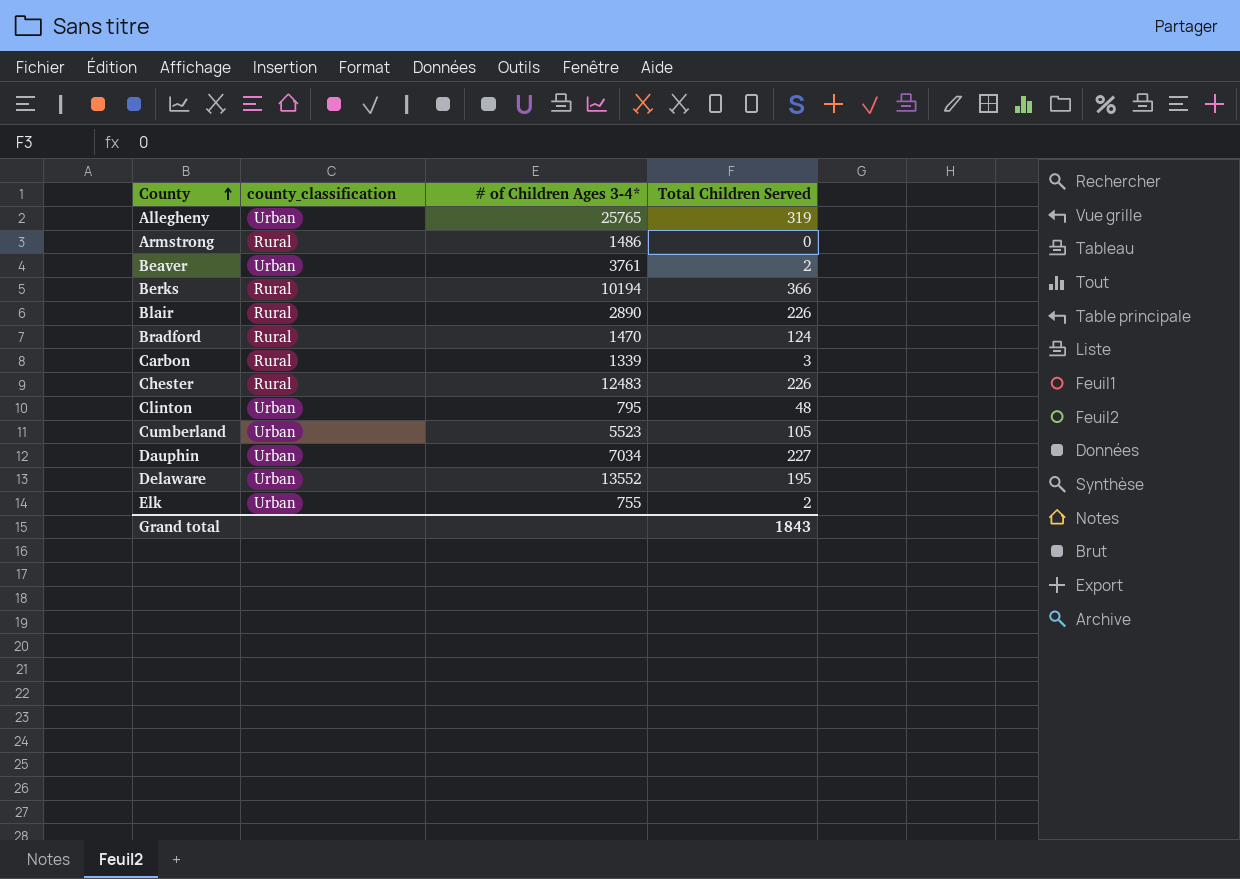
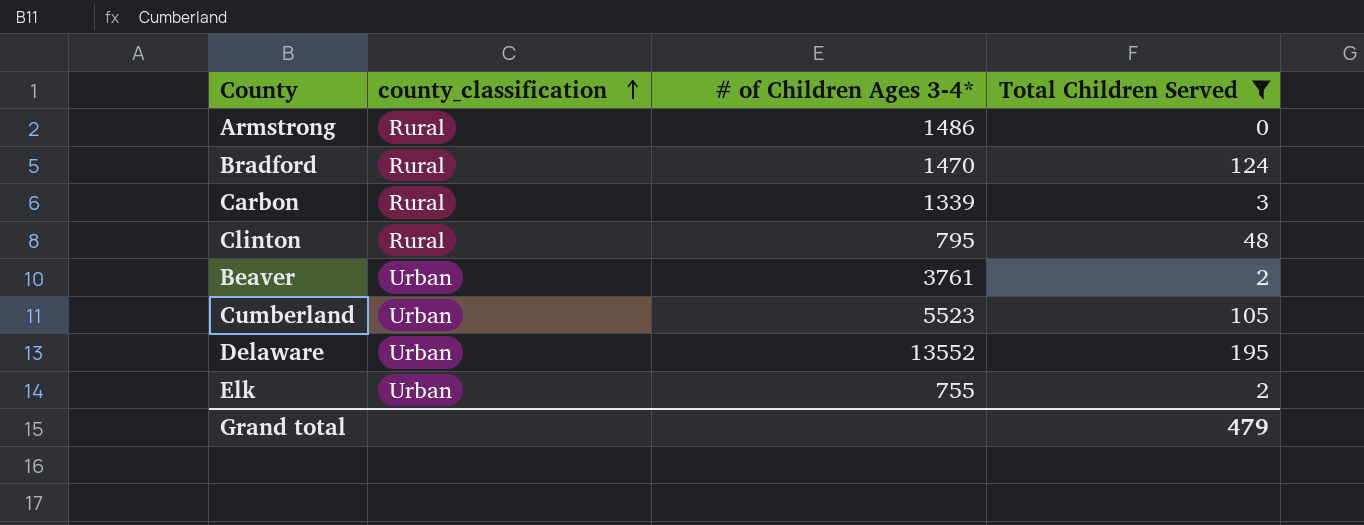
filter: none -> Total Children Served <= 195
row order: County ascending -> county_classification ascending
Clinton | county_classification: Urban -> Rural
Grand total | Total Children Served: 1843 -> 479

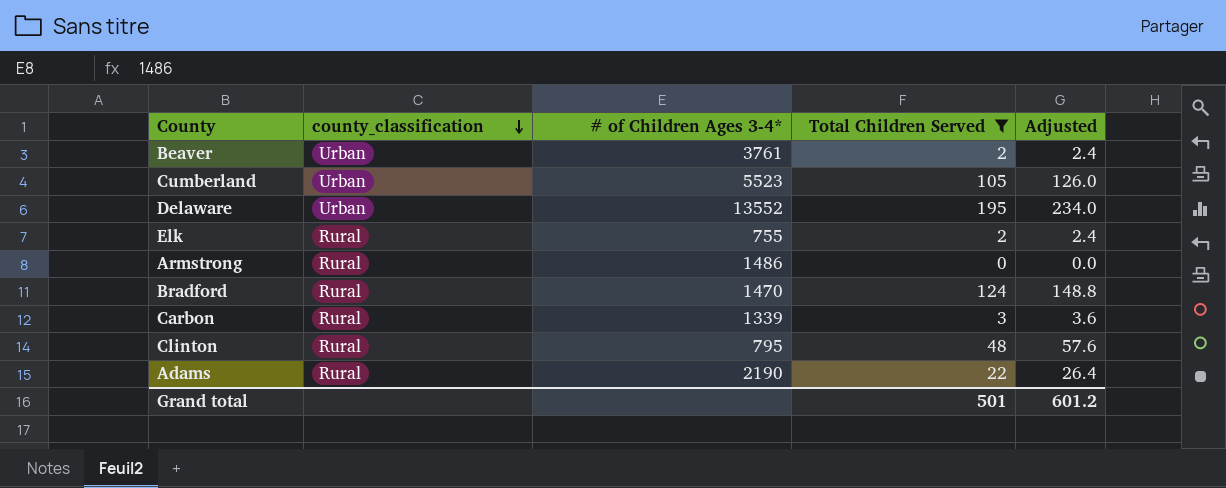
row order: county_classification ascending -> county_classification descending
column Adjusted | formula: none -> [Total Children Served] * 1.2
Elk | county_classification: Urban -> Rural
row Adams: none -> Rural | 2190 | 22 | 26.4
Grand total | Total Children Served: 479 -> 501

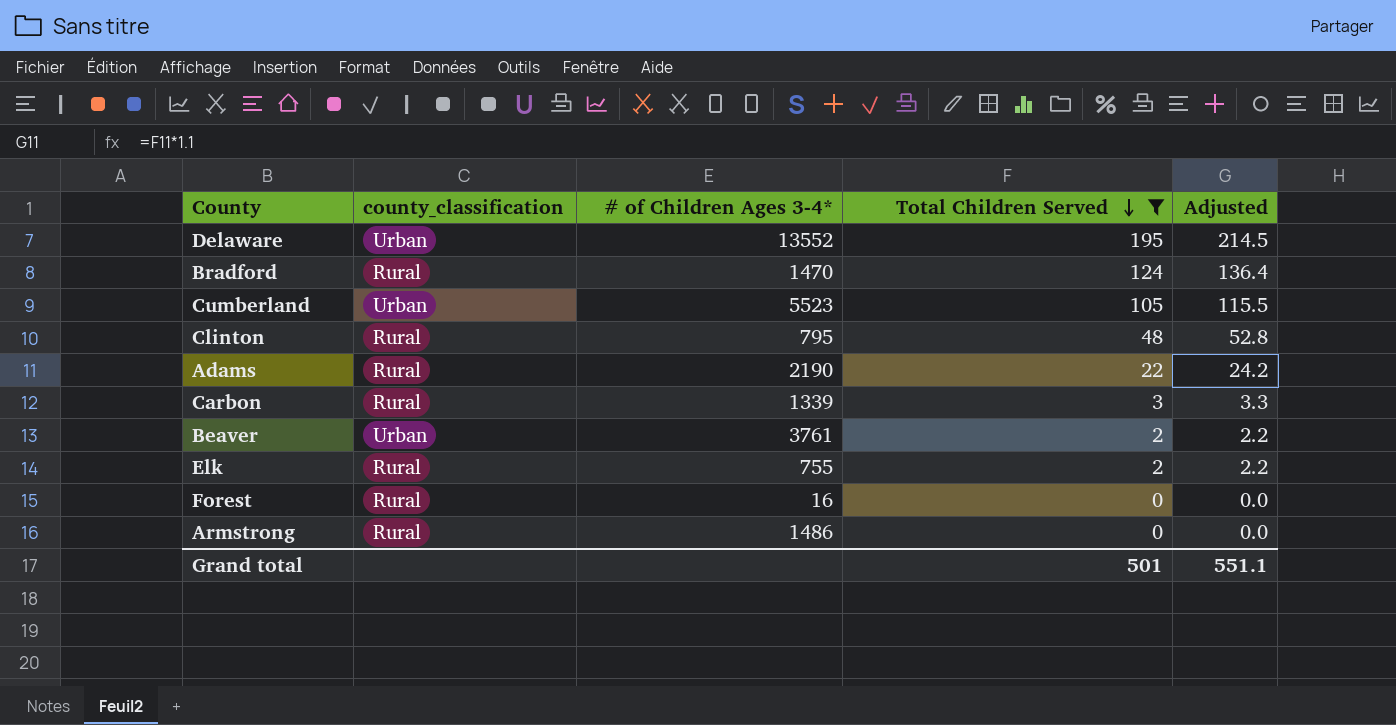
row order: county_classification descending -> Total Children Served descending
column Adjusted | formula: [Total Children Served] * 1.2 -> [Total Children Served] * 1.1
row Forest: none -> Rural | 16 | 0 | 0.0
Grand total | Adjusted: 601.2 -> 551.1

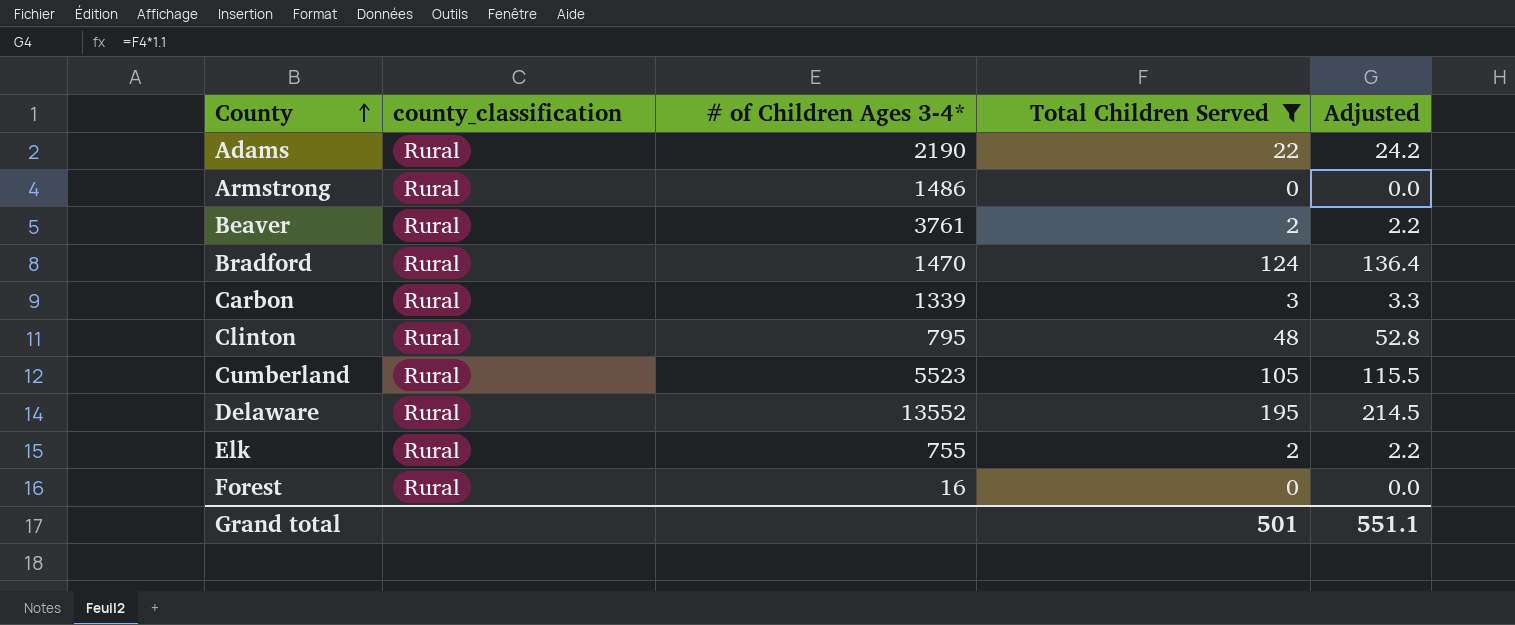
row order: Total Children Served descending -> County ascending
Beaver | county_classification: Urban -> Rural
Cumberland | county_classification: Urban -> Rural
Delaware | county_classification: Urban -> Rural

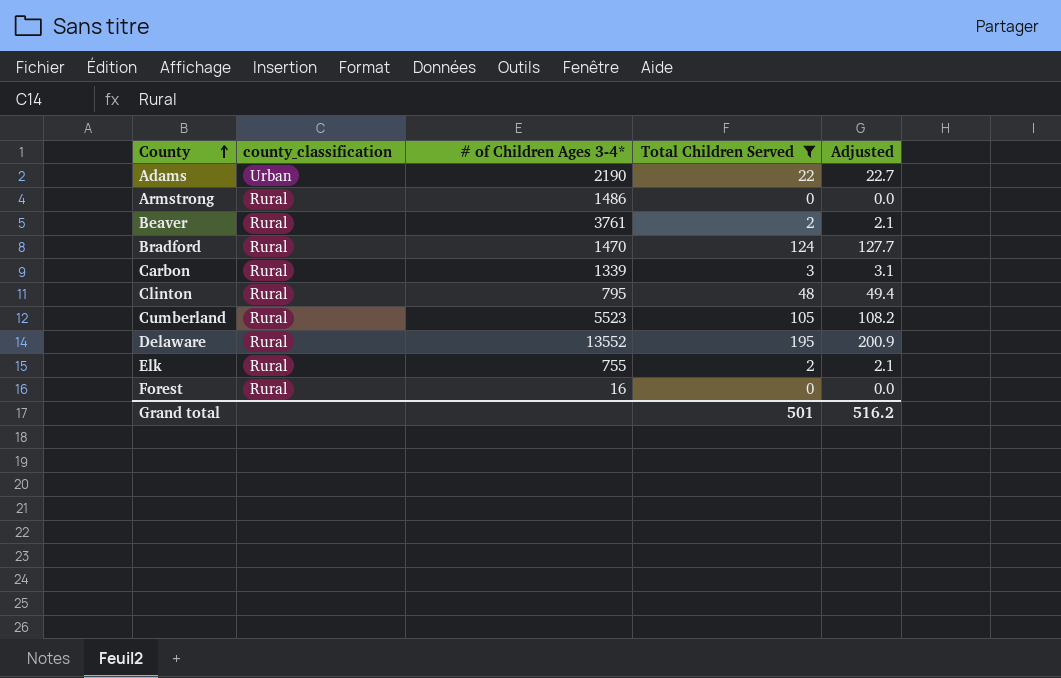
column Adjusted | formula: [Total Children Served] * 1.1 -> [Total Children Served] * 1.03
Adams | county_classification: Rural -> Urban
Grand total | Adjusted: 551.1 -> 516.2

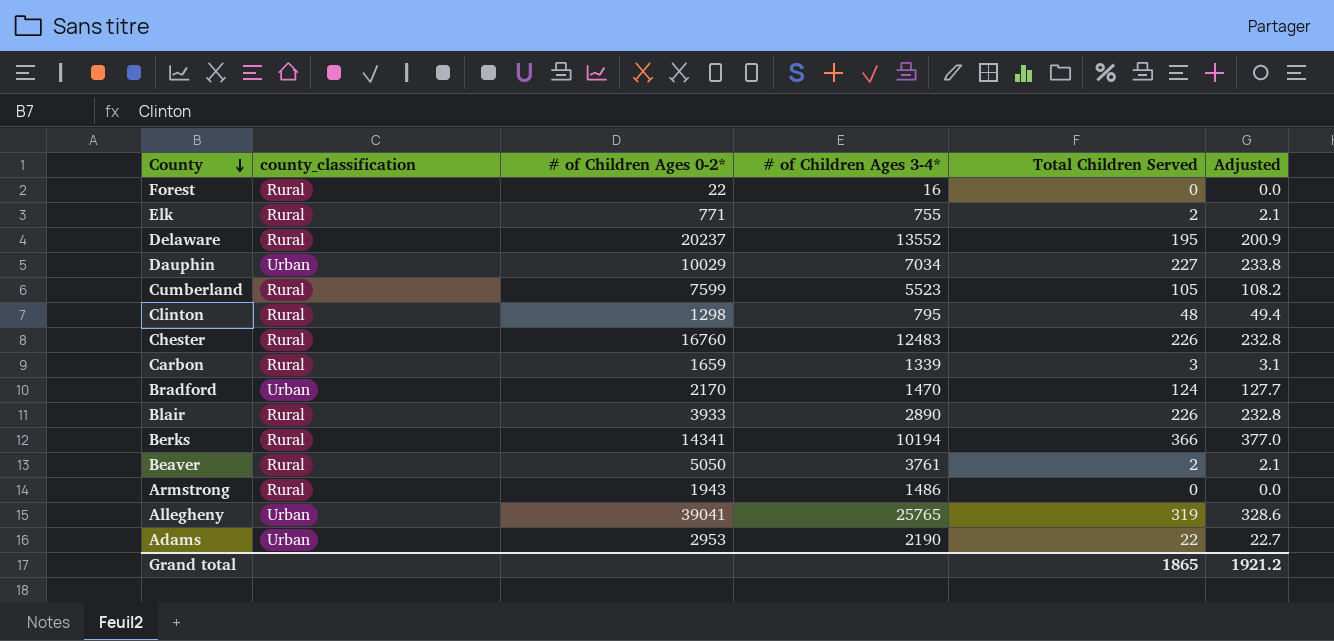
filter: Total Children Served <= 195 -> none
row order: County ascending -> County descending
column # of Children Ages 0-2* | position: none -> 3
Bradford | county_classification: Rural -> Urban
Grand total | Total Children Served: 501 -> 1865
Grand total | Adjusted: 516.2 -> 1921.2

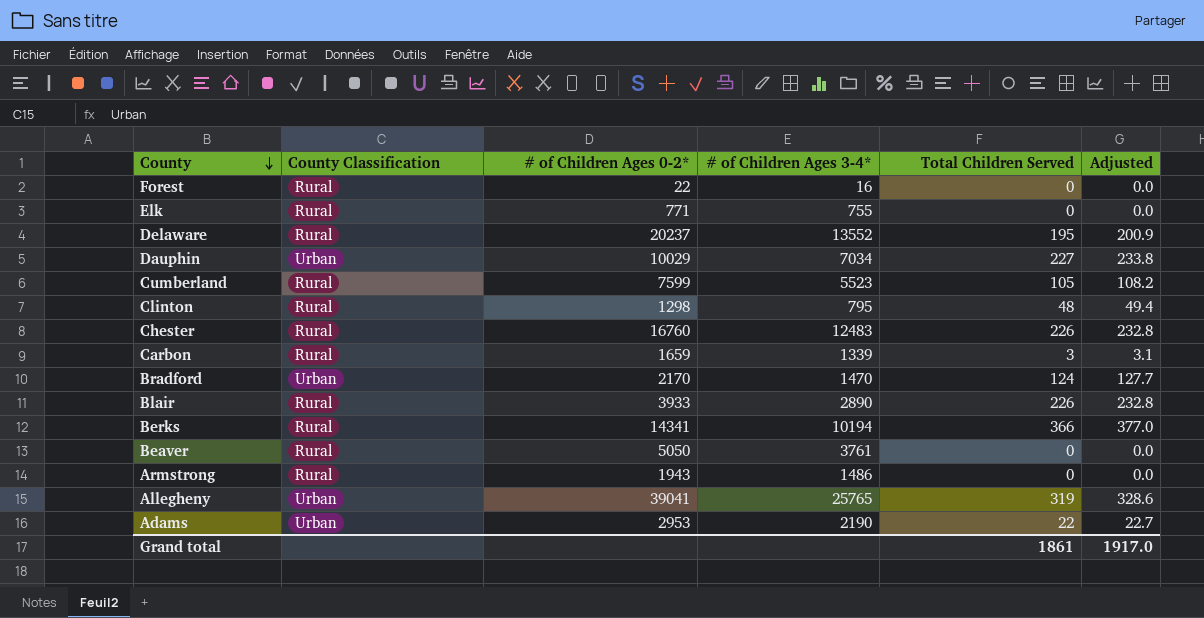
column name: county_classification -> County Classification
Elk | Total Children Served: 2 -> 0
Elk | Adjusted: 2.1 -> 0.0
Beaver | Total Children Served: 2 -> 0
Beaver | Adjusted: 2.1 -> 0.0
Grand total | Total Children Served: 1865 -> 1861
Grand total | Adjusted: 1921.2 -> 1917.0

